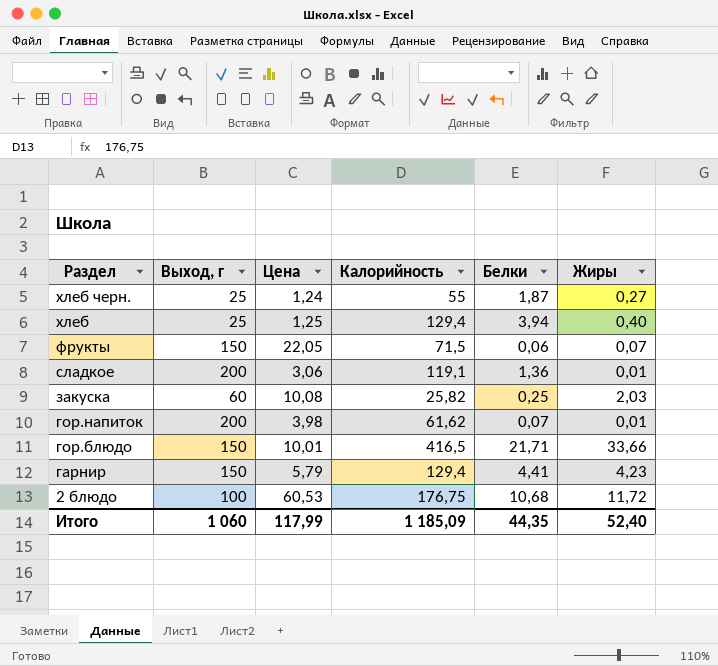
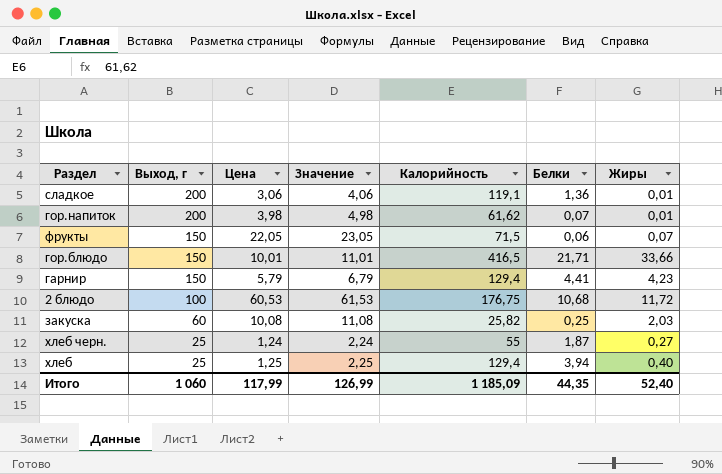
row order: Раздел descending -> Выход, г descending
column Значение | formula: none -> [Цена] + 1

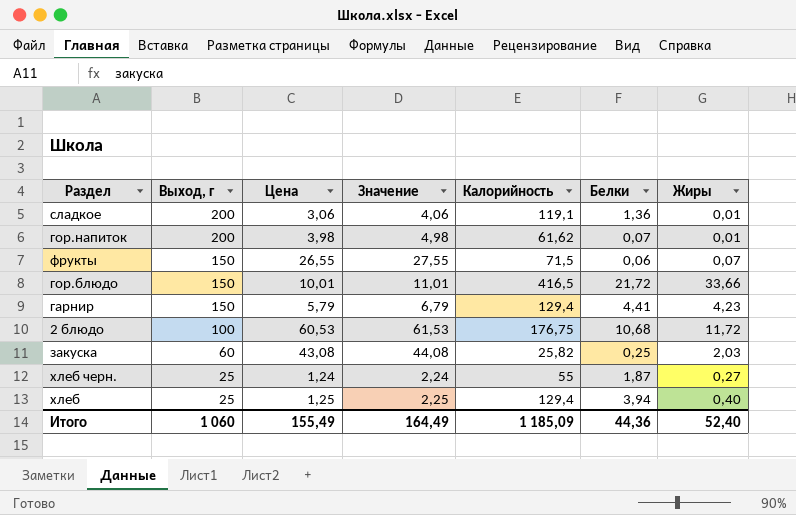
фрукты | Цена: 22,05 -> 26,55
фрукты | Значение: 23,05 -> 27,55
гор.блюдо | Белки: 21,71 -> 21,72
закуска | Цена: 10,08 -> 43,08
закуска | Значение: 11,08 -> 44,08
Итого | Цена: 117,99 -> 155,49
Итого | Значение: 126,99 -> 164,49
Итого | Белки: 44,35 -> 44,36

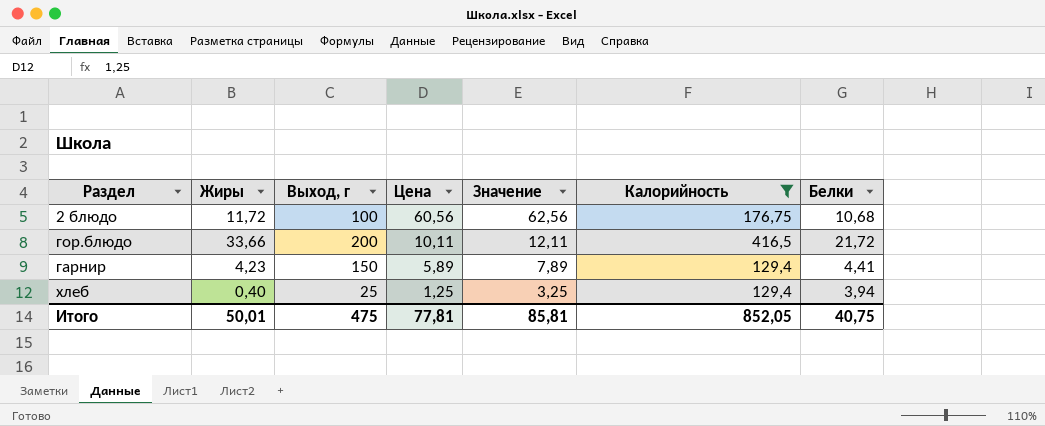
filter: none -> Калорийность >= 129,4
row order: Выход, г descending -> Цена descending
column Жиры | position: 7 -> 2
column Значение | formula: [Цена] + 1 -> [Цена] + 2
2 блюдо | Цена: 60,53 -> 60,56
гор.блюдо | Выход, г: 150 -> 200
гор.блюдо | Цена: 10,01 -> 10,11
гарнир | Цена: 5,79 -> 5,89
Итого | Жиры: 52,40 -> 50,01
Итого | Выход, г: 1 060 -> 475
Итого | Цена: 155,49 -> 77,81
Итого | Значение: 164,49 -> 85,81
Итого | Калорийность: 1 185,09 -> 852,05
Итого | Белки: 44,36 -> 40,75

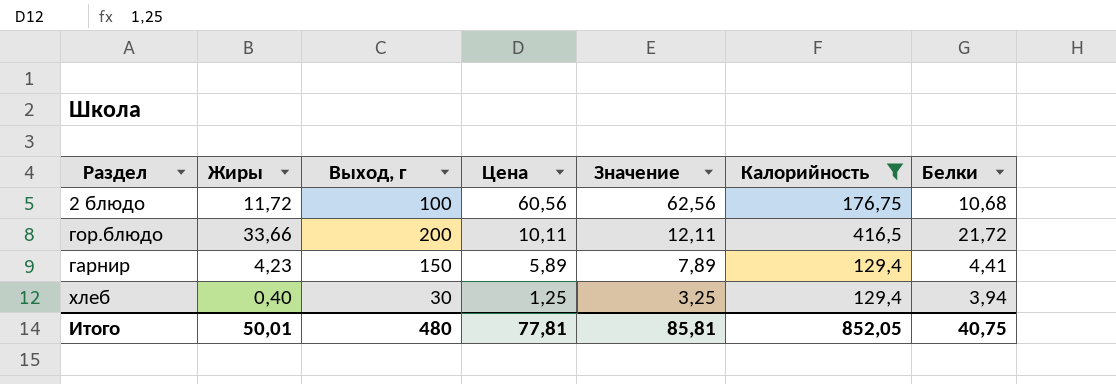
хлеб | Выход, г: 25 -> 30
Итого | Выход, г: 475 -> 480

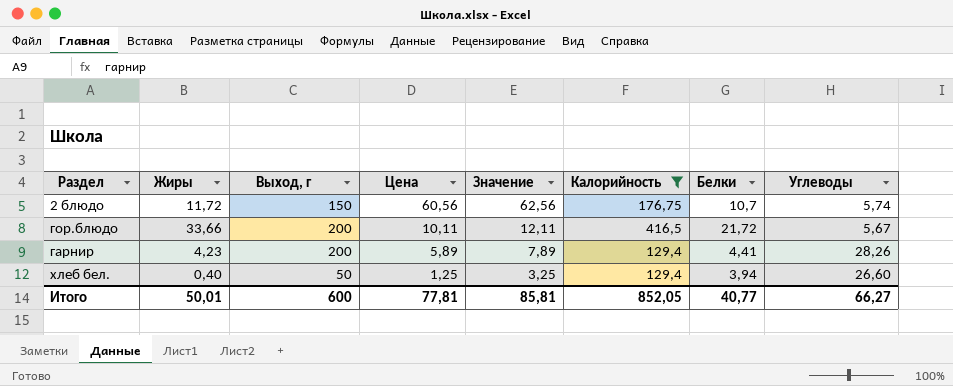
column Углеводы | position: none -> 8
row хлеб: 0,40 | 30 | 1,25 | 3,25 | 129,4 | 3,94 -> none
2 блюдо | Выход, г: 100 -> 150
2 блюдо | Белки: 10,68 -> 10,7
гарнир | Выход, г: 150 -> 200
row хлеб бел.: none -> 0,40 | 50 | 1,25 | 3,25 | 129,4 | 3,94 | 26,60
Итого | Выход, г: 480 -> 600
Итого | Белки: 40,75 -> 40,77

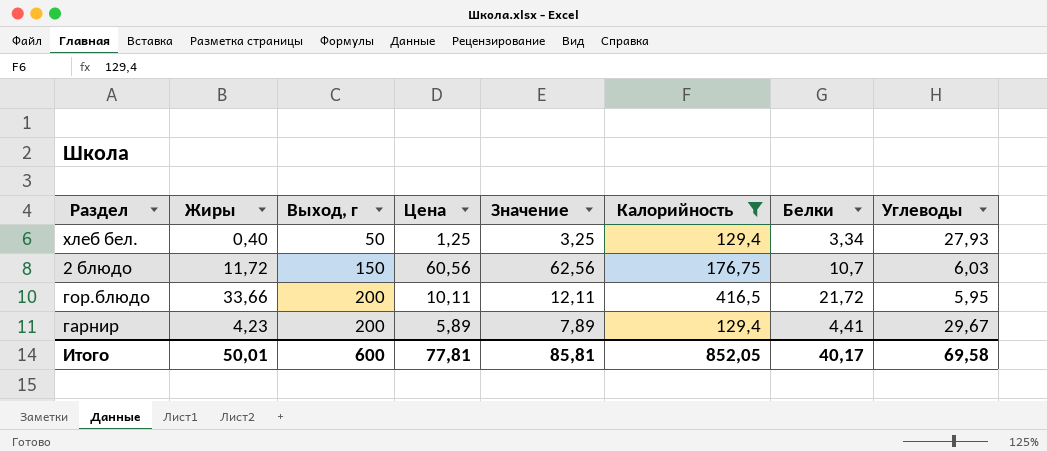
row order: Цена descending -> Выход, г ascending
хлеб бел. | Белки: 3,94 -> 3,34
хлеб бел. | Углеводы: 26,60 -> 27,93
2 блюдо | Углеводы: 5,74 -> 6,03
гор.блюдо | Углеводы: 5,67 -> 5,95
гарнир | Углеводы: 28,26 -> 29,67
Итого | Белки: 40,77 -> 40,17
Итого | Углеводы: 66,27 -> 69,58

